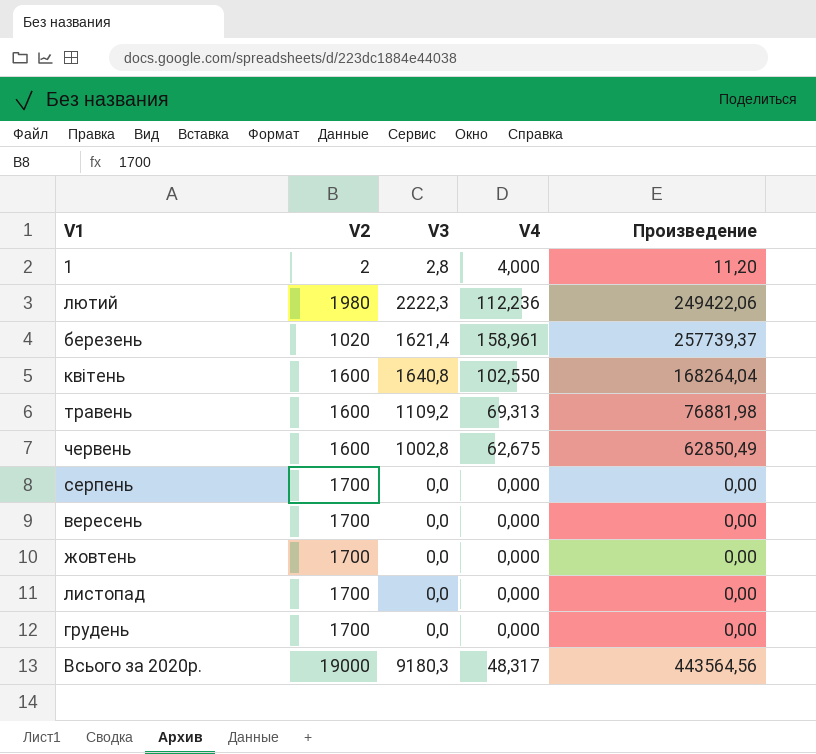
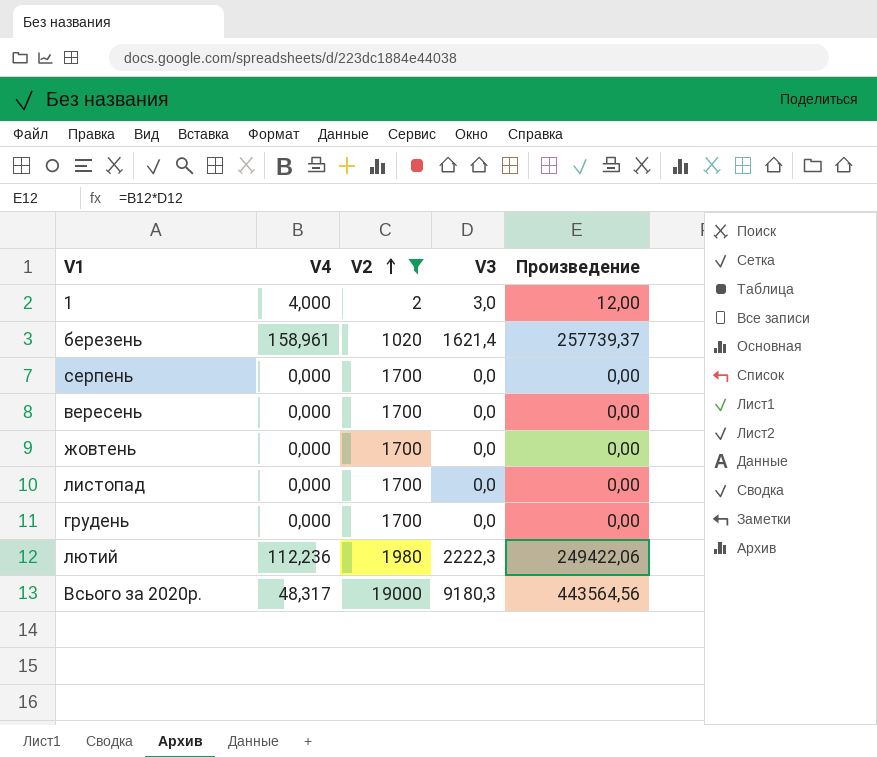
filter: none -> V2 != 1600
row order: none -> V2 ascending
column V4 | position: 4 -> 2
1 | V3: 2,8 -> 3,0
1 | Произведение: 11,20 -> 12,00

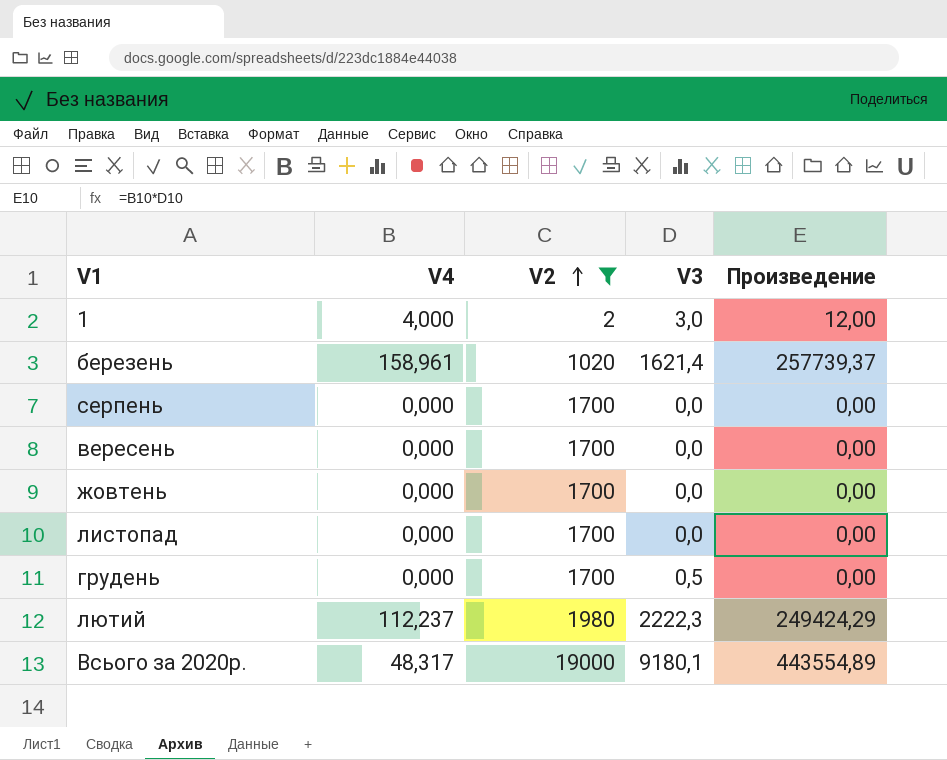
грудень | V3: 0,0 -> 0,5
лютий | V4: 112,236 -> 112,237
лютий | Произведение: 249422,06 -> 249424,29
Всього за 2020р. | V3: 9180,3 -> 9180,1
Всього за 2020р. | Произведение: 443564,56 -> 443554,89

